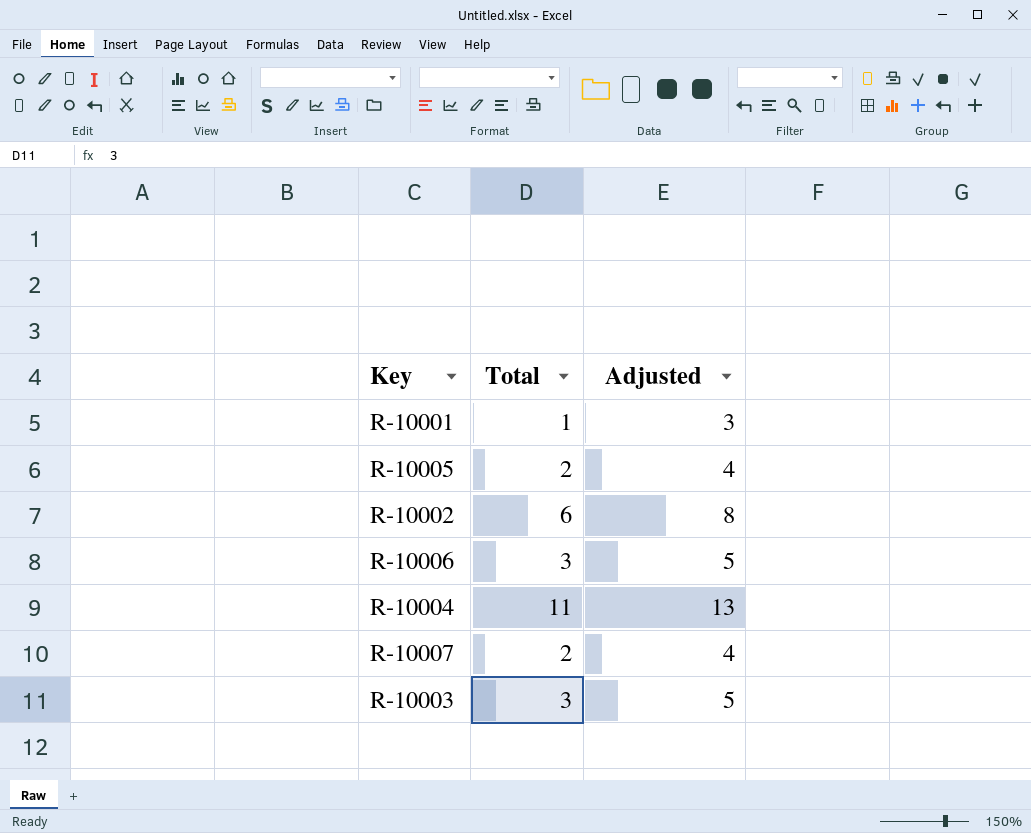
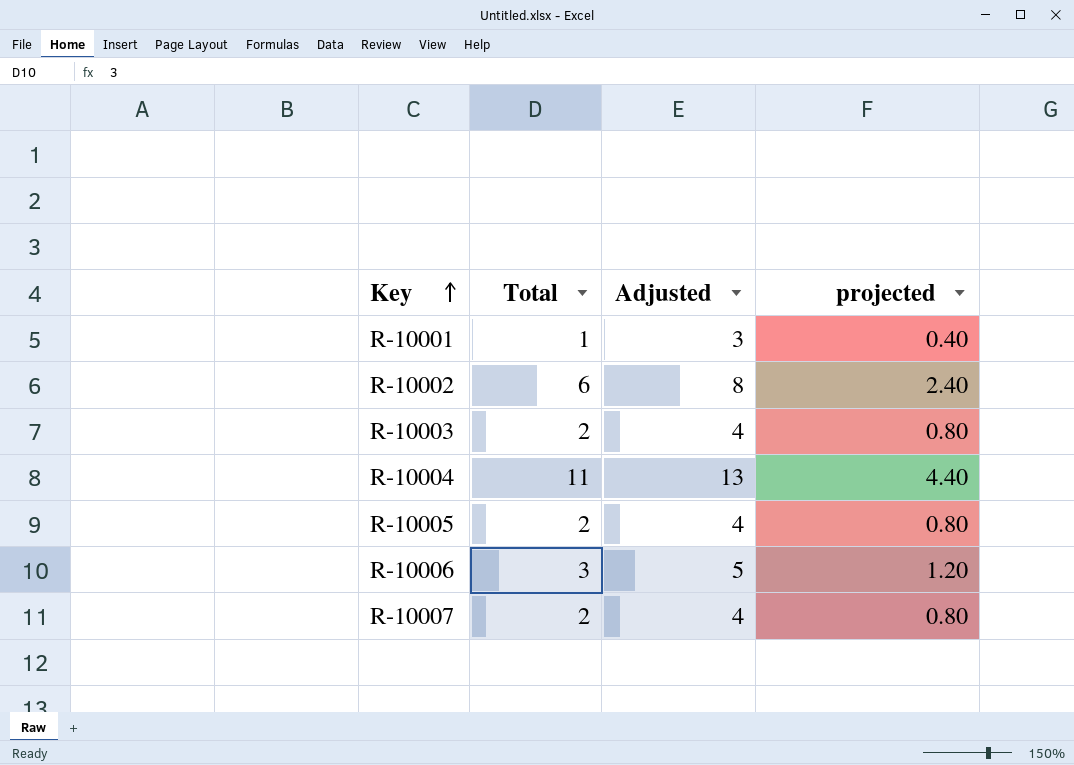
row order: none -> Key ascending
column projected | formula: none -> [Total] * 0.4
R-10003 | Total: 3 -> 2
R-10003 | Adjusted: 5 -> 4

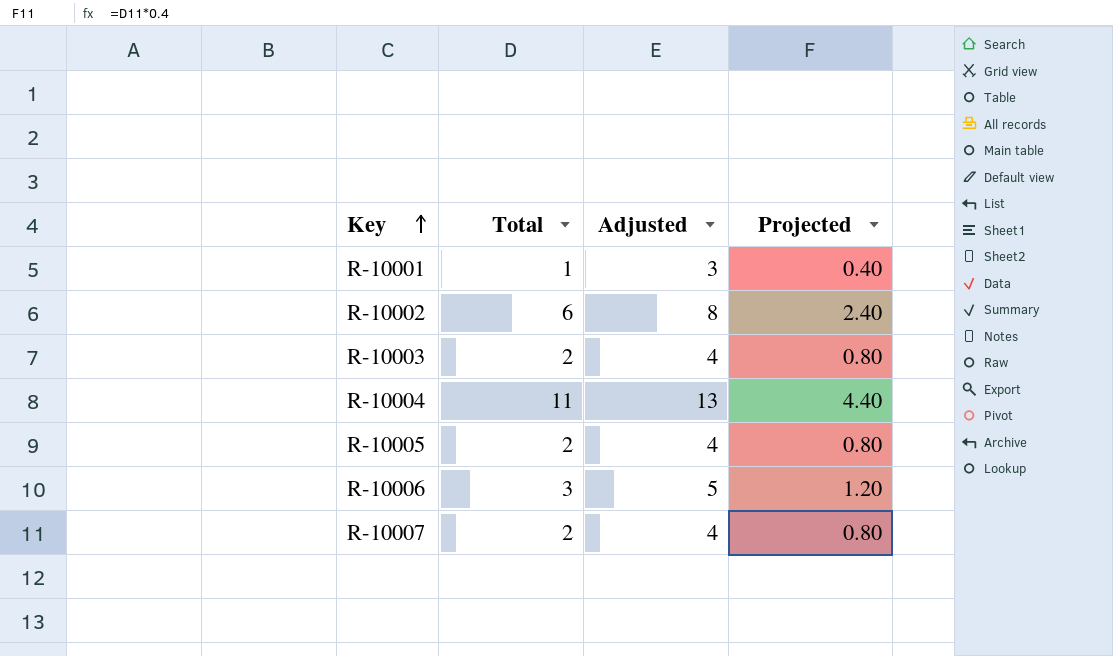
column name: projected -> Projected

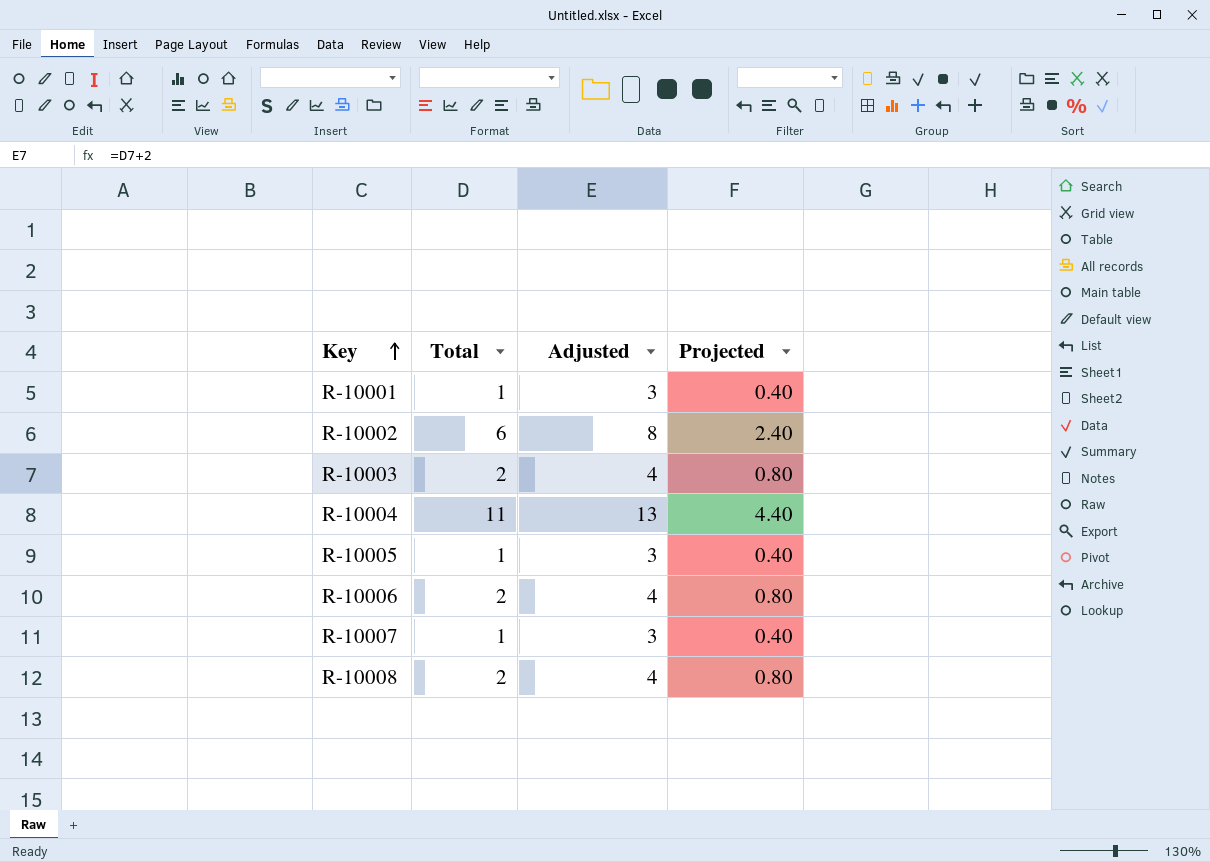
R-10005 | Total: 2 -> 1
R-10005 | Adjusted: 4 -> 3
R-10005 | Projected: 0.80 -> 0.40
R-10006 | Total: 3 -> 2
R-10006 | Adjusted: 5 -> 4
R-10006 | Projected: 1.20 -> 0.80
R-10007 | Total: 2 -> 1
R-10007 | Adjusted: 4 -> 3
R-10007 | Projected: 0.80 -> 0.40
row R-10008: none -> 2 | 4 | 0.80

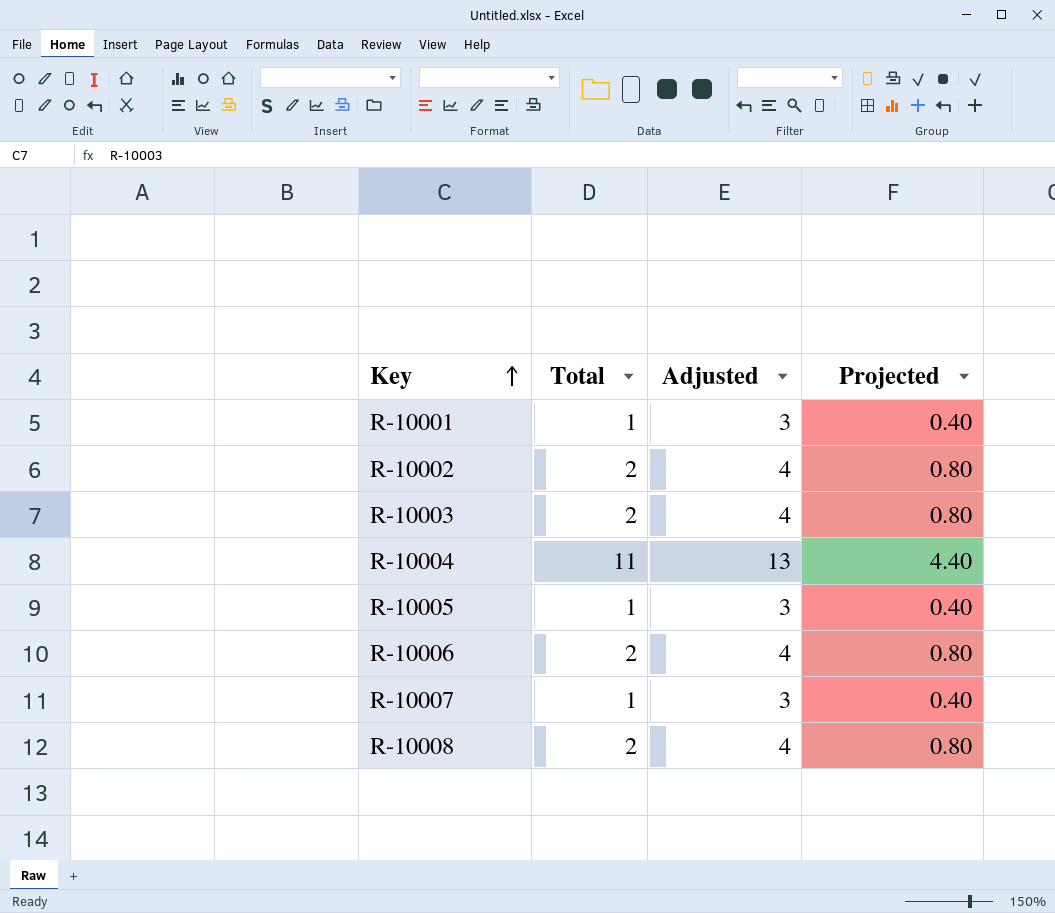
R-10002 | Total: 6 -> 2
R-10002 | Adjusted: 8 -> 4
R-10002 | Projected: 2.40 -> 0.80

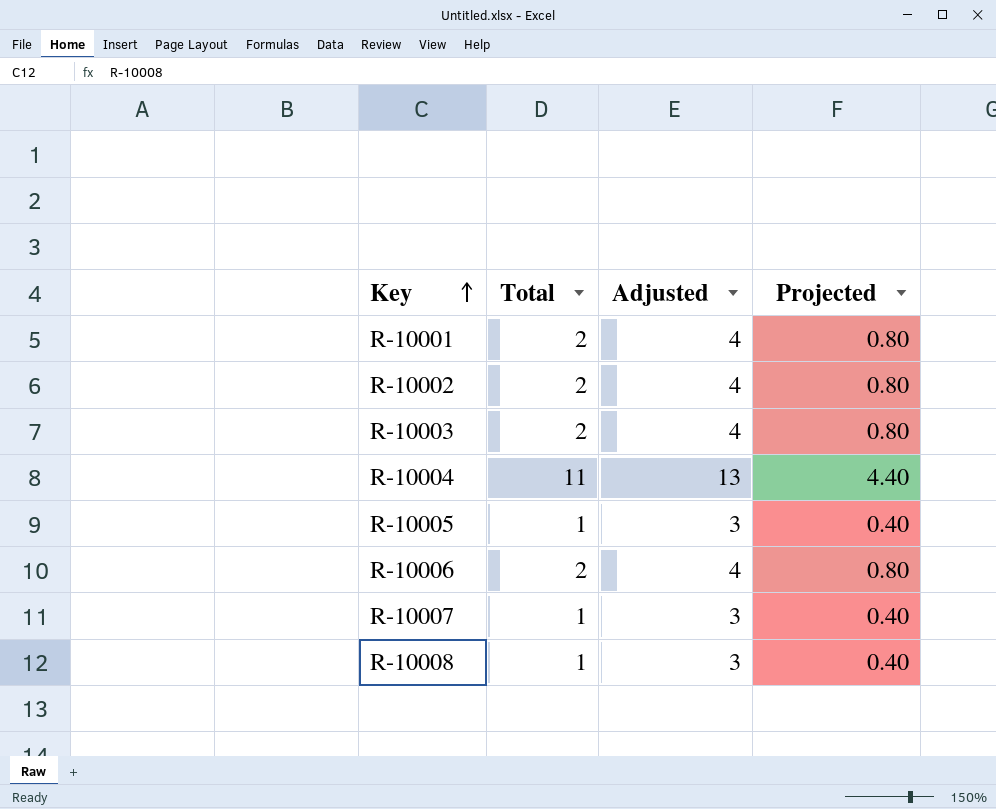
R-10001 | Total: 1 -> 2
R-10001 | Adjusted: 3 -> 4
R-10001 | Projected: 0.40 -> 0.80
R-10008 | Total: 2 -> 1
R-10008 | Adjusted: 4 -> 3
R-10008 | Projected: 0.80 -> 0.40

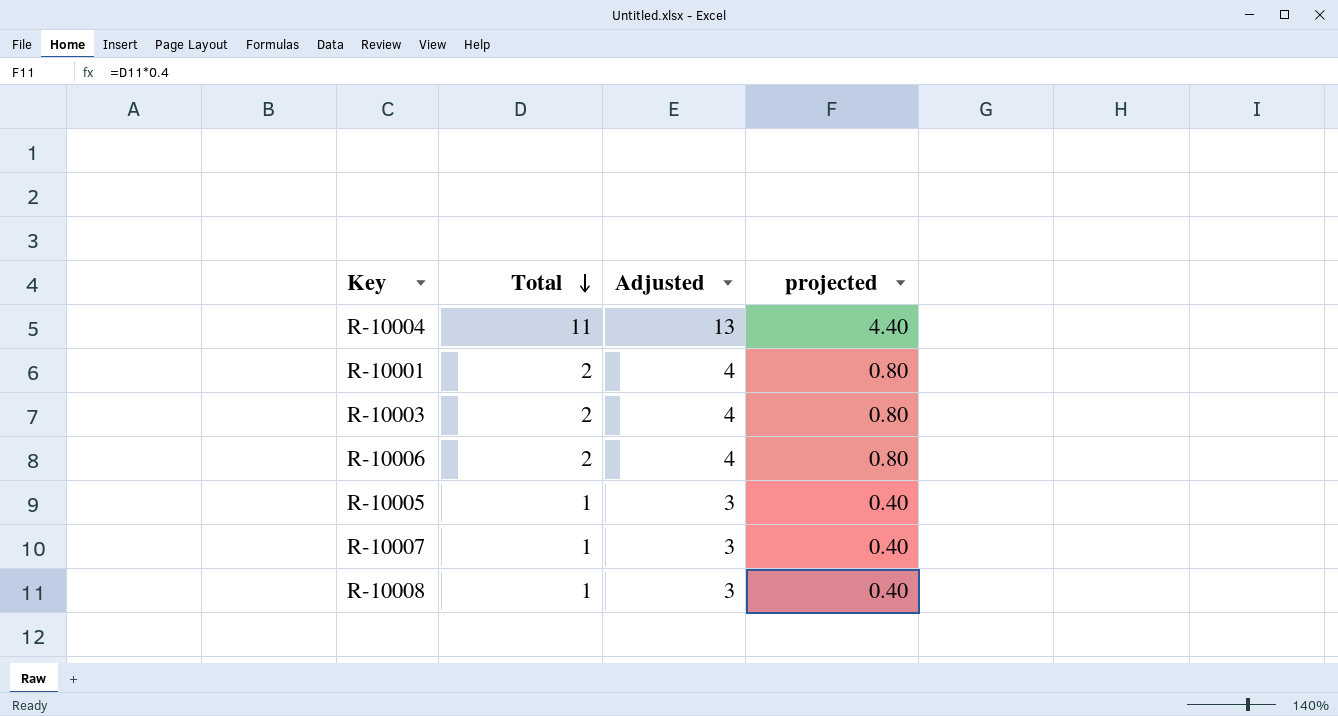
row order: Key ascending -> Total descending
column name: Projected -> projected
row R-10002: 2 | 4 | 0.80 -> none

